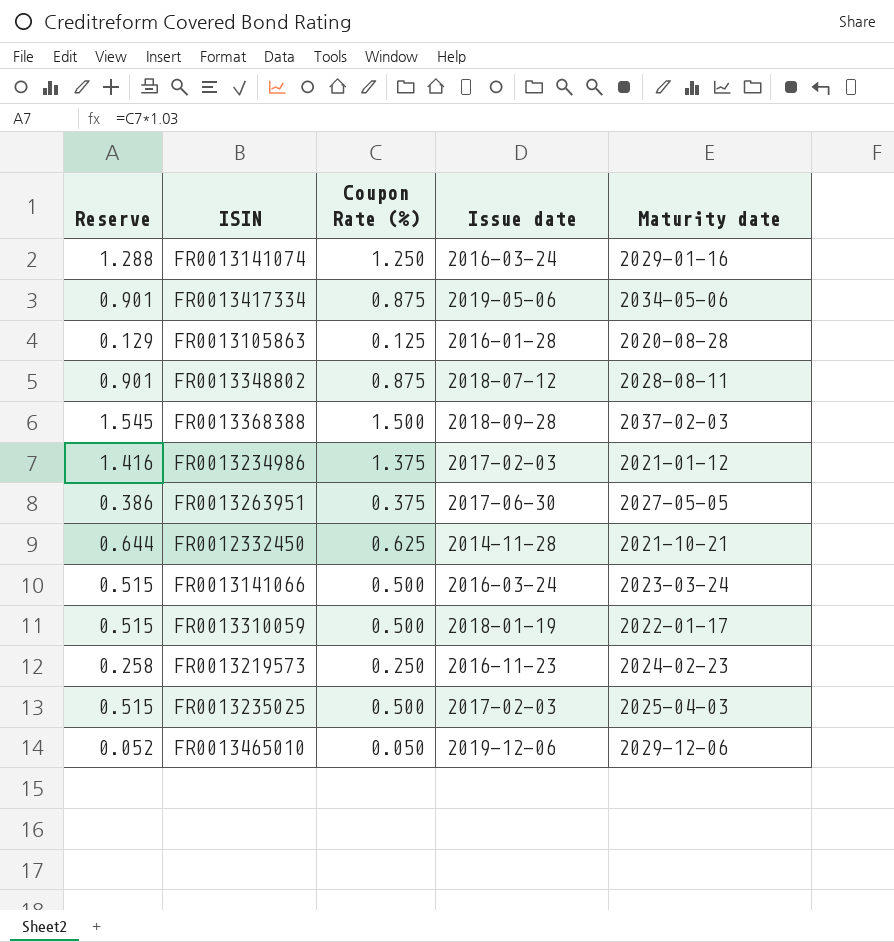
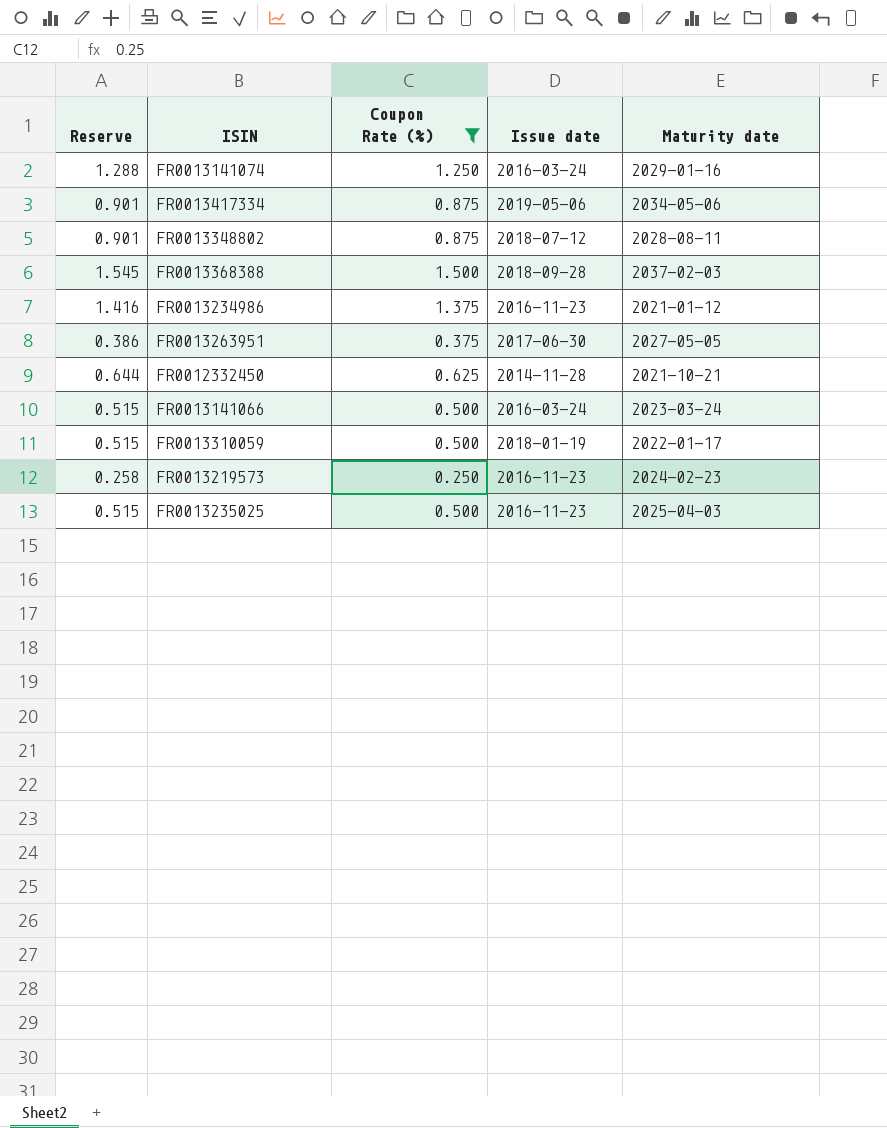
filter: none -> Coupon Rate (%) >= 0.250
FR0013234986 | Issue date: 2017-02-03 -> 2016-11-23
FR0013235025 | Issue date: 2017-02-03 -> 2016-11-23

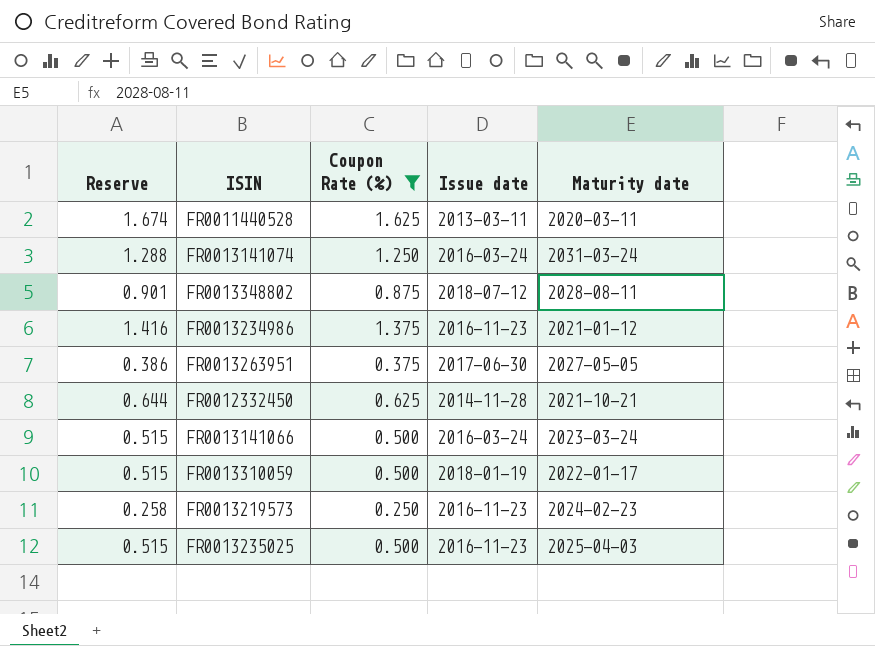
row FR0013417334: 0.901 | 0.875 | 2019-05-06 | 2034-05-06 -> none
row FR0013368388: 1.545 | 1.500 | 2018-09-28 | 2037-02-03 -> none
row FR0011440528: none -> 1.674 | 1.625 | 2013-03-11 | 2020-03-11
FR0013141074 | Maturity date: 2029-01-16 -> 2031-03-24

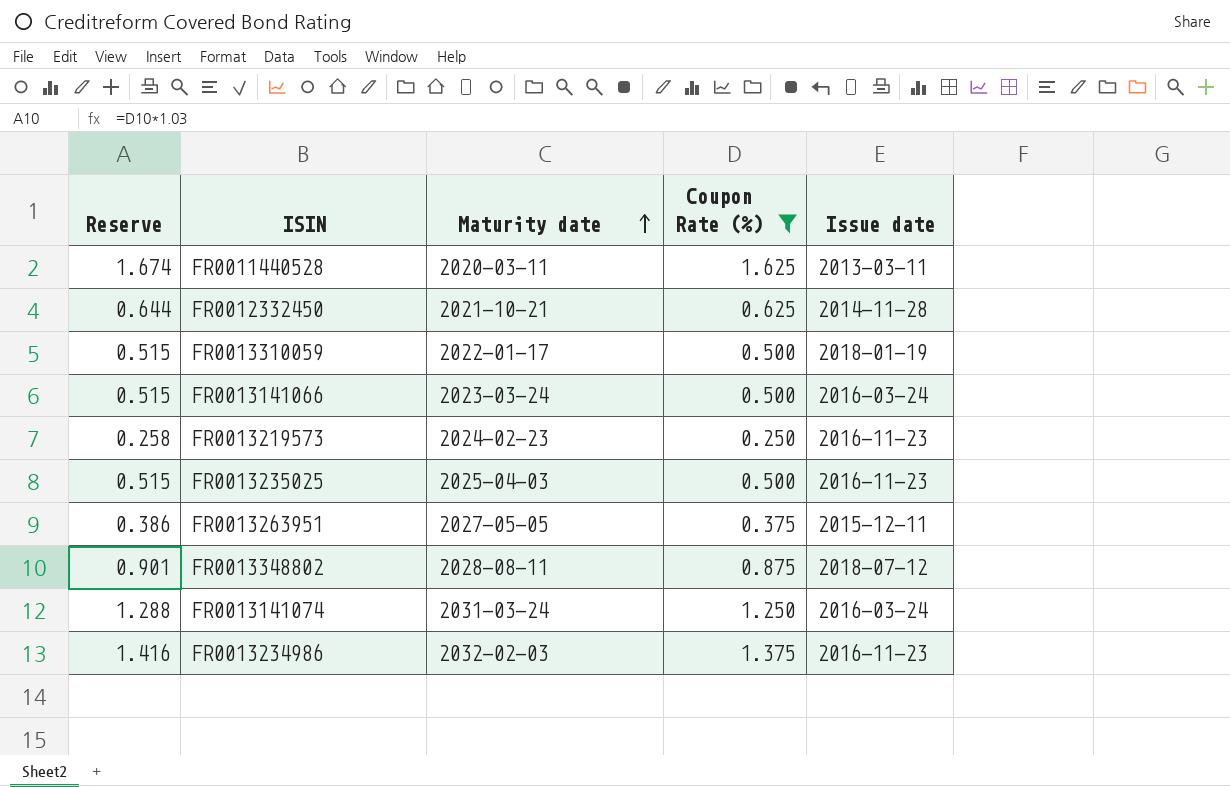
row order: none -> Maturity date ascending
column Maturity date | position: 5 -> 3
FR0013263951 | Issue date: 2017-06-30 -> 2015-12-11
FR0013234986 | Maturity date: 2021-01-12 -> 2032-02-03

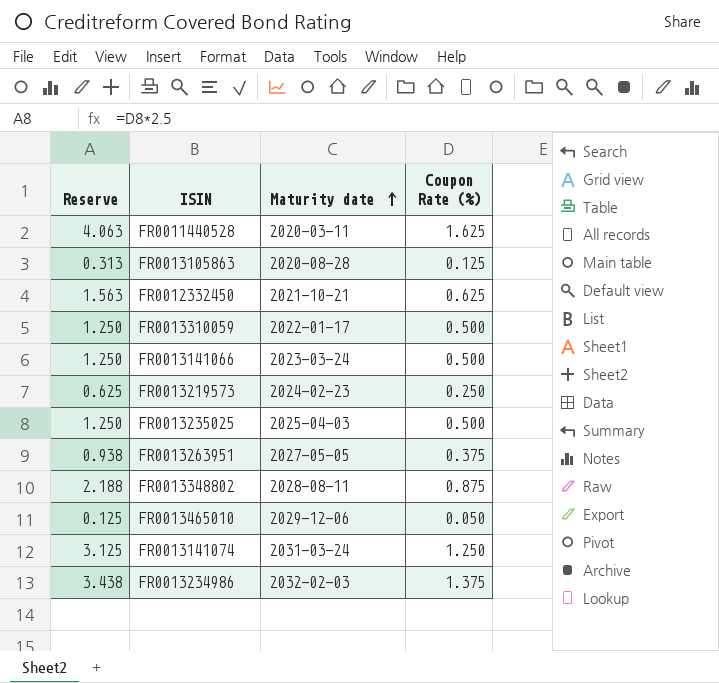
filter: Coupon Rate (%) >= 0.250 -> none
column Issue date | position: 5 -> none
column Reserve | formula: [Coupon Rate (%)] * 1.03 -> [Coupon Rate (%)] * 2.5

